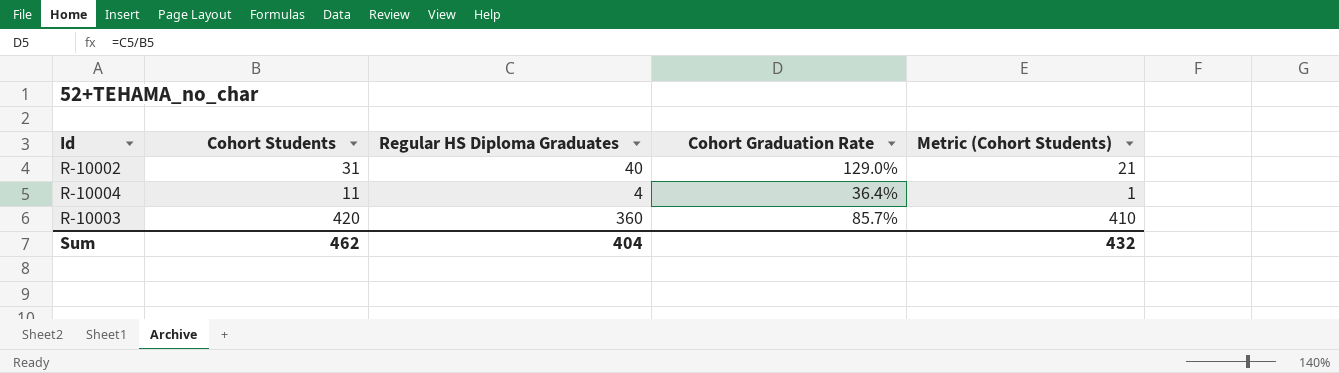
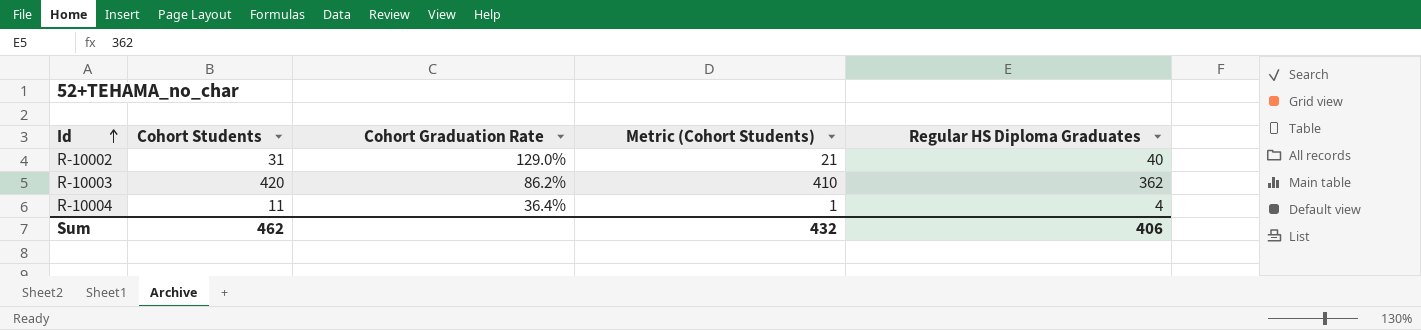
row order: none -> Id ascending
column Regular HS Diploma Graduates | position: 3 -> 5
R-10003 | Cohort Graduation Rate: 85.7% -> 86.2%
R-10003 | Regular HS Diploma Graduates: 360 -> 362
Sum | Regular HS Diploma Graduates: 404 -> 406

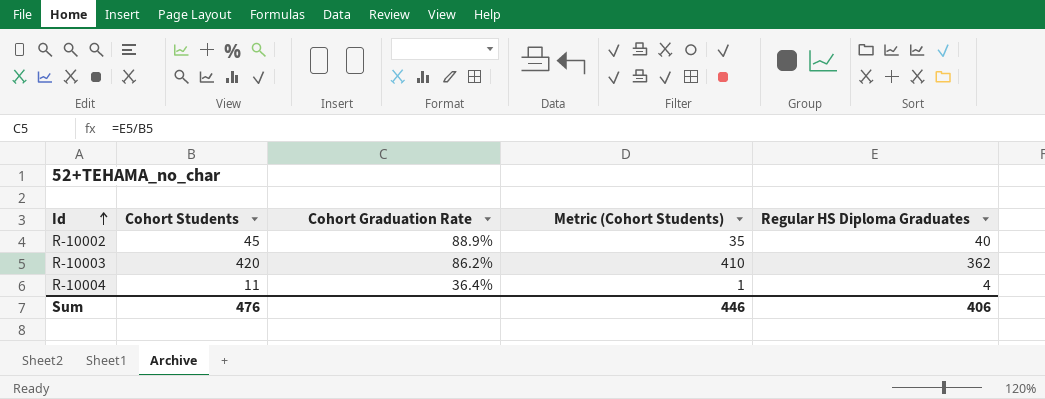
R-10002 | Cohort Students: 31 -> 45
R-10002 | Cohort Graduation Rate: 129.0% -> 88.9%
R-10002 | Metric (Cohort Students): 21 -> 35
Sum | Cohort Students: 462 -> 476
Sum | Metric (Cohort Students): 432 -> 446

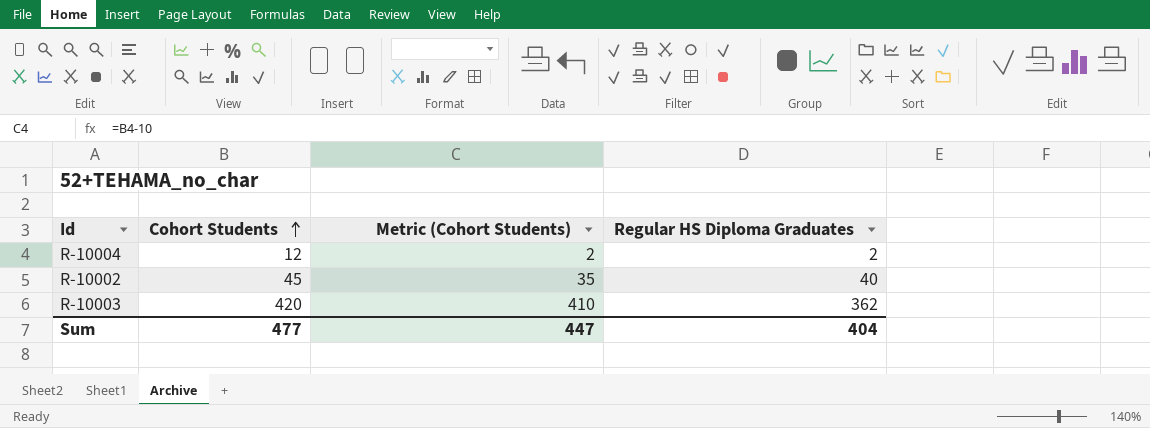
row order: Id ascending -> Cohort Students ascending
column Cohort Graduation Rate | formula: [Regular HS Diploma Graduates] / [Cohort Students] -> none
R-10004 | Cohort Students: 11 -> 12
R-10004 | Metric (Cohort Students): 1 -> 2
R-10004 | Regular HS Diploma Graduates: 4 -> 2
Sum | Cohort Students: 476 -> 477
Sum | Metric (Cohort Students): 446 -> 447
Sum | Regular HS Diploma Graduates: 406 -> 404

